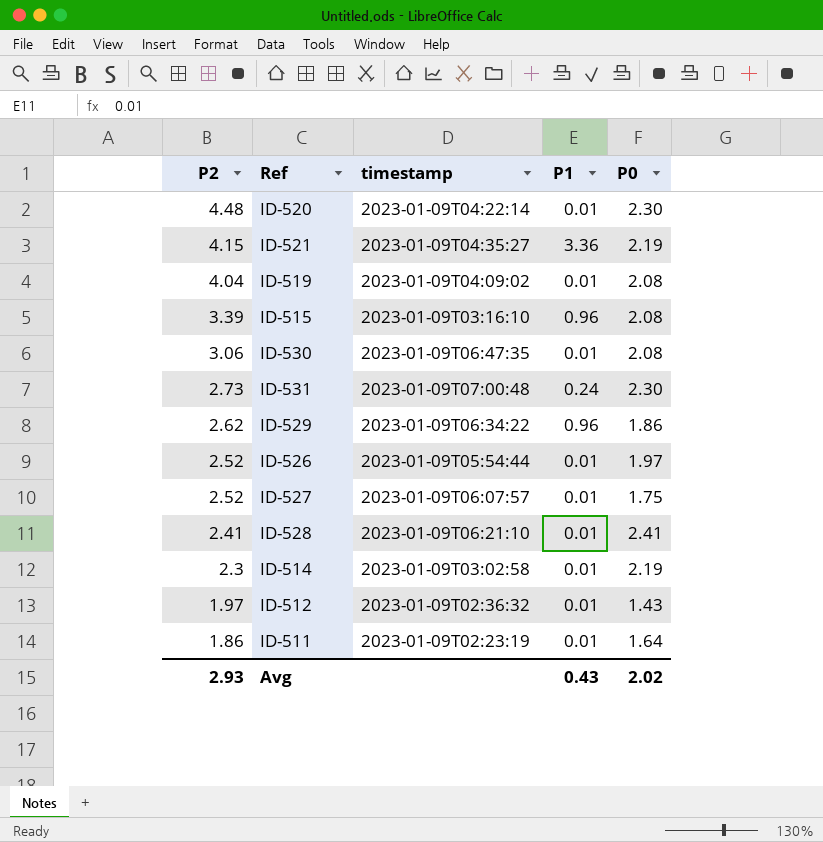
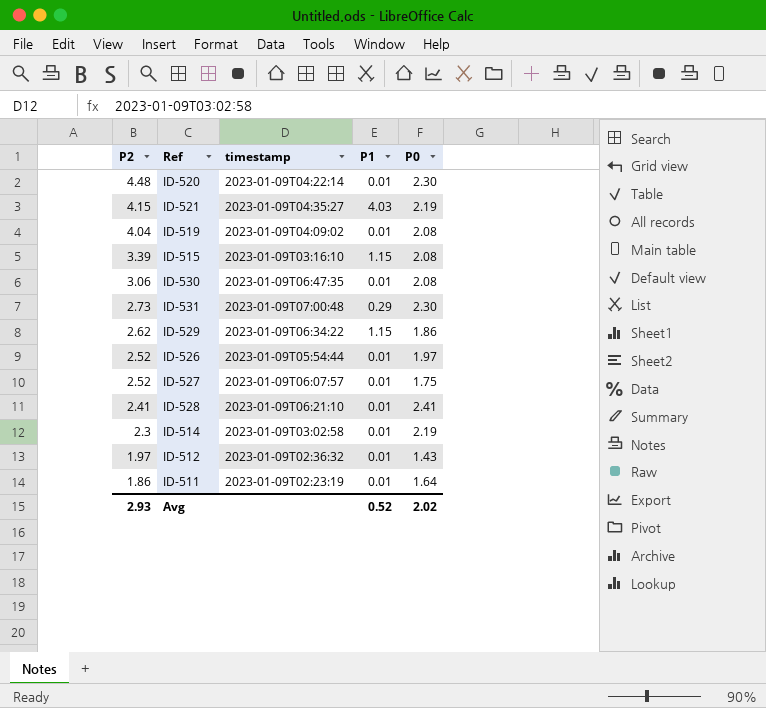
ID-521 | P1: 3.36 -> 4.03
ID-515 | P1: 0.96 -> 1.15
ID-531 | P1: 0.24 -> 0.29
ID-529 | P1: 0.96 -> 1.15
Avg | P1: 0.43 -> 0.52

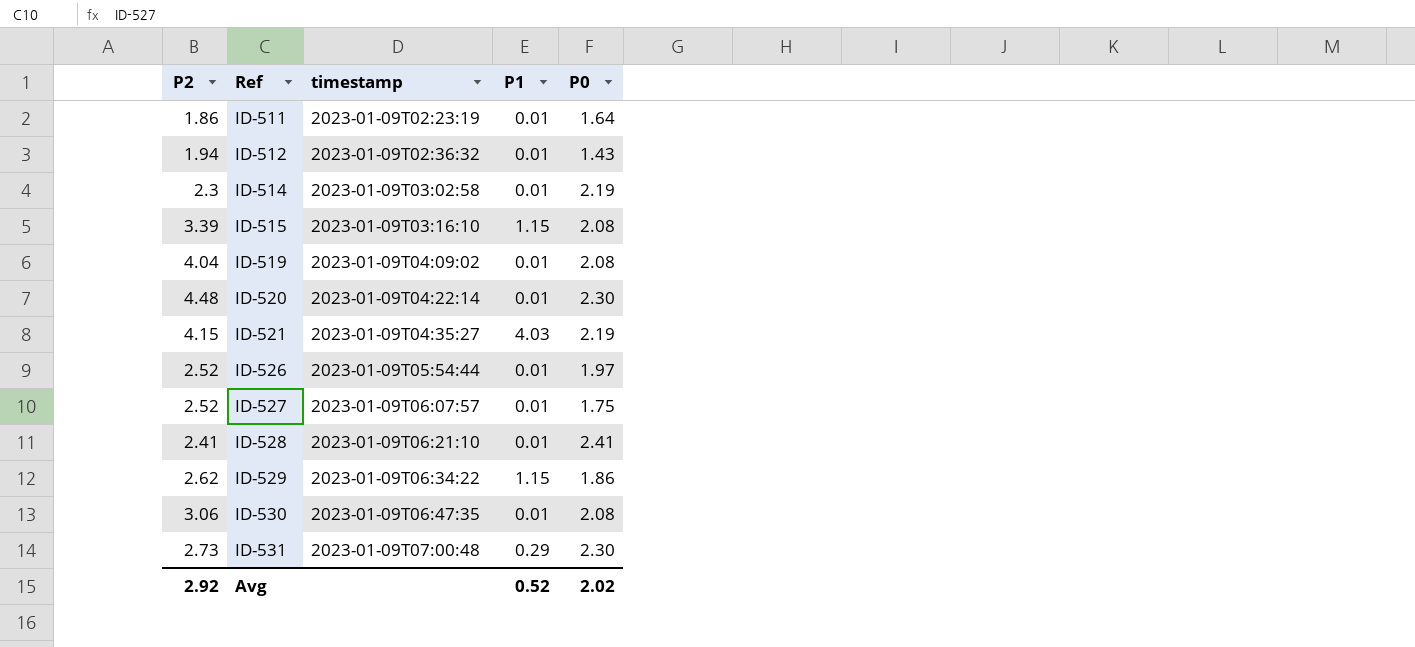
row order: P2 descending -> Ref ascending
ID-512 | P2: 1.97 -> 1.94
Avg | P2: 2.93 -> 2.92

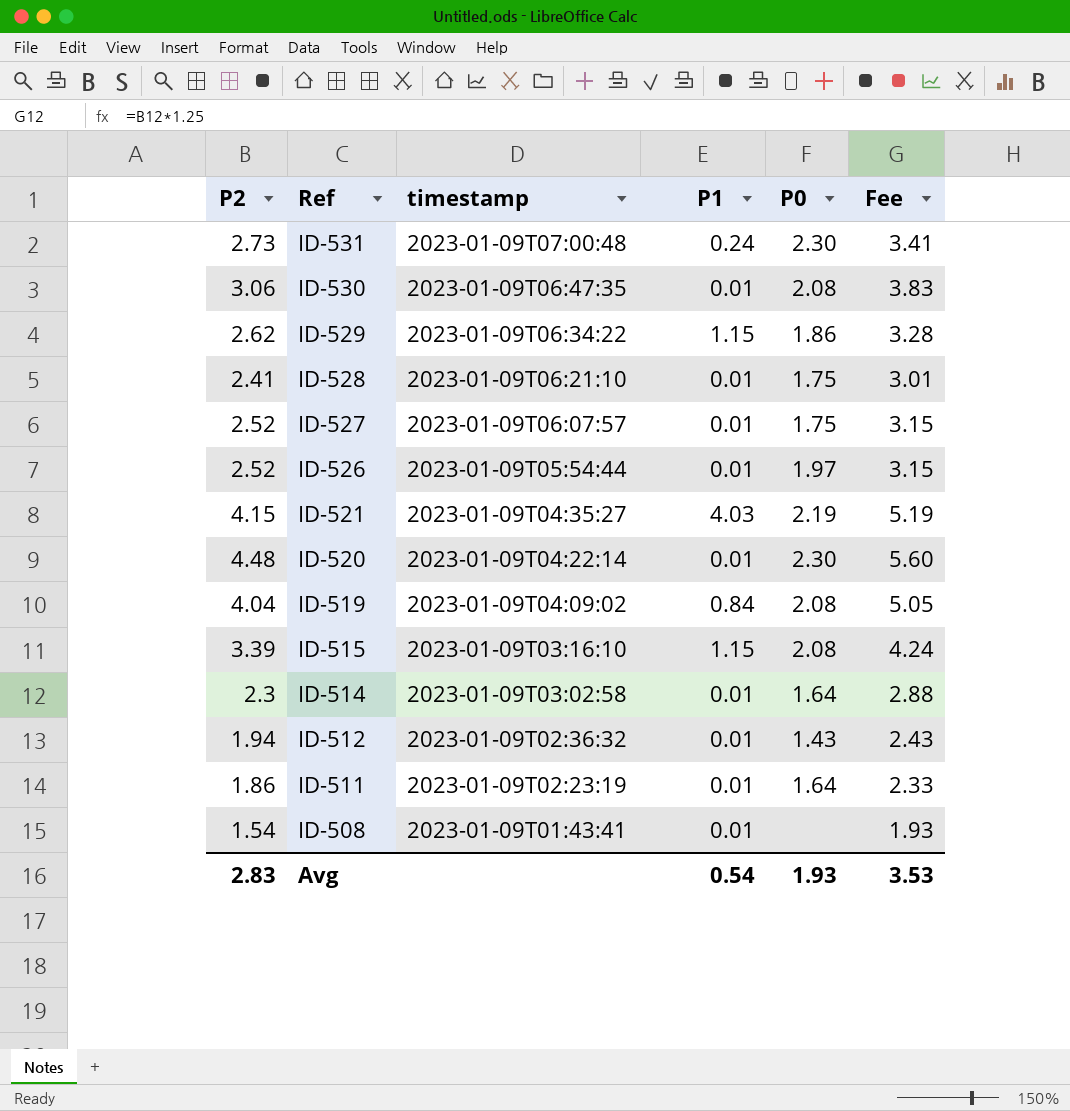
row order: Ref ascending -> Ref descending
column Fee | formula: none -> [P2] * 1.25
ID-531 | P1: 0.29 -> 0.24
ID-528 | P0: 2.41 -> 1.75
ID-519 | P1: 0.01 -> 0.84
ID-514 | P0: 2.19 -> 1.64
row ID-508: none -> 1.54 | 2023-01-09T01:43:41 | 0.01 | none | 1.93
Avg | P2: 2.92 -> 2.83
Avg | P1: 0.52 -> 0.54
Avg | P0: 2.02 -> 1.93

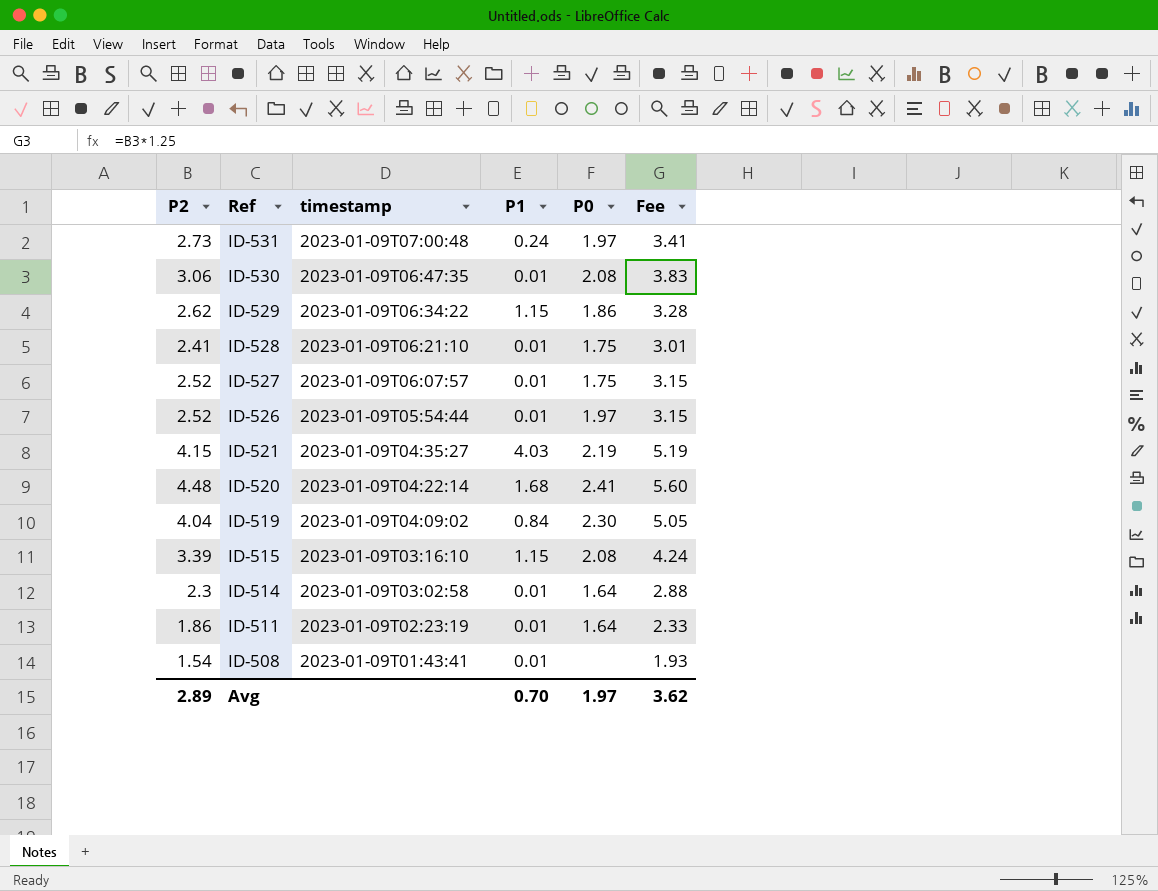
row ID-512: 1.94 | 2023-01-09T02:36:32 | 0.01 | 1.43 | 2.43 -> none
ID-531 | P0: 2.30 -> 1.97
ID-520 | P1: 0.01 -> 1.68
ID-520 | P0: 2.30 -> 2.41
ID-519 | P0: 2.08 -> 2.30
Avg | P2: 2.83 -> 2.89
Avg | P1: 0.54 -> 0.70
Avg | P0: 1.93 -> 1.97
Avg | Fee: 3.53 -> 3.62

